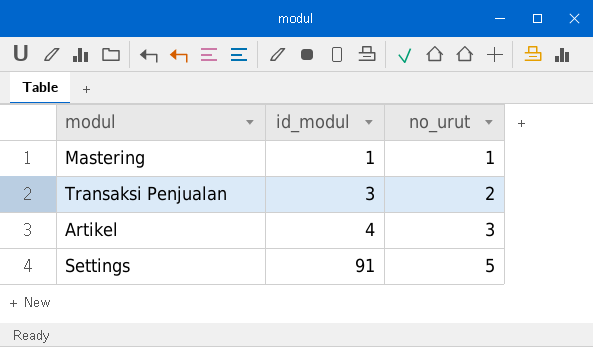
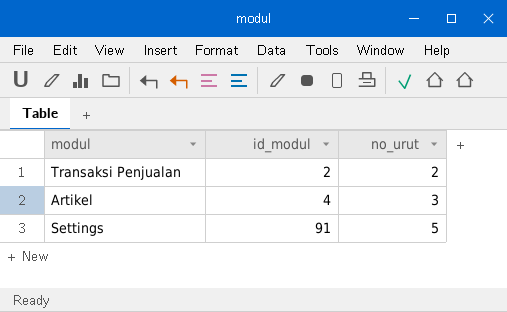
row Mastering: 1 | 1 -> none
Transaksi Penjualan | id_modul: 3 -> 2

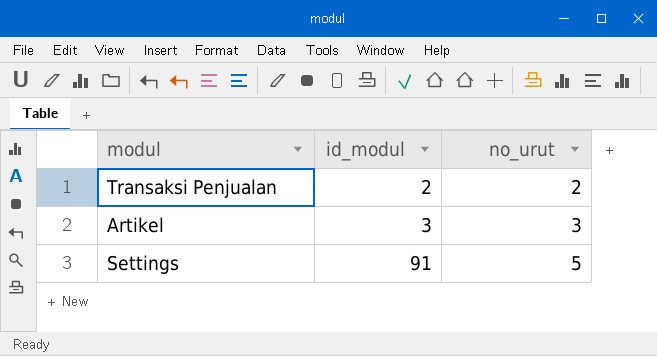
Artikel | id_modul: 4 -> 3

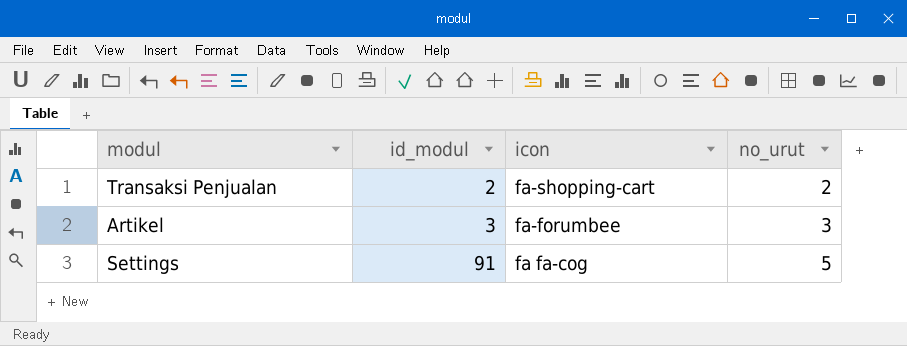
column icon | position: none -> 3

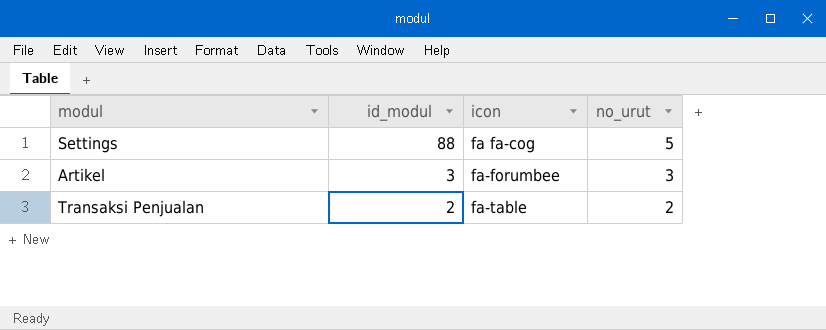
row order: id_modul ascending -> id_modul descending
Settings | id_modul: 91 -> 88
Transaksi Penjualan | icon: fa-shopping-cart -> fa-table

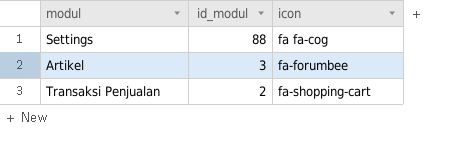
column no_urut | position: 4 -> none
Transaksi Penjualan | icon: fa-table -> fa-shopping-cart

